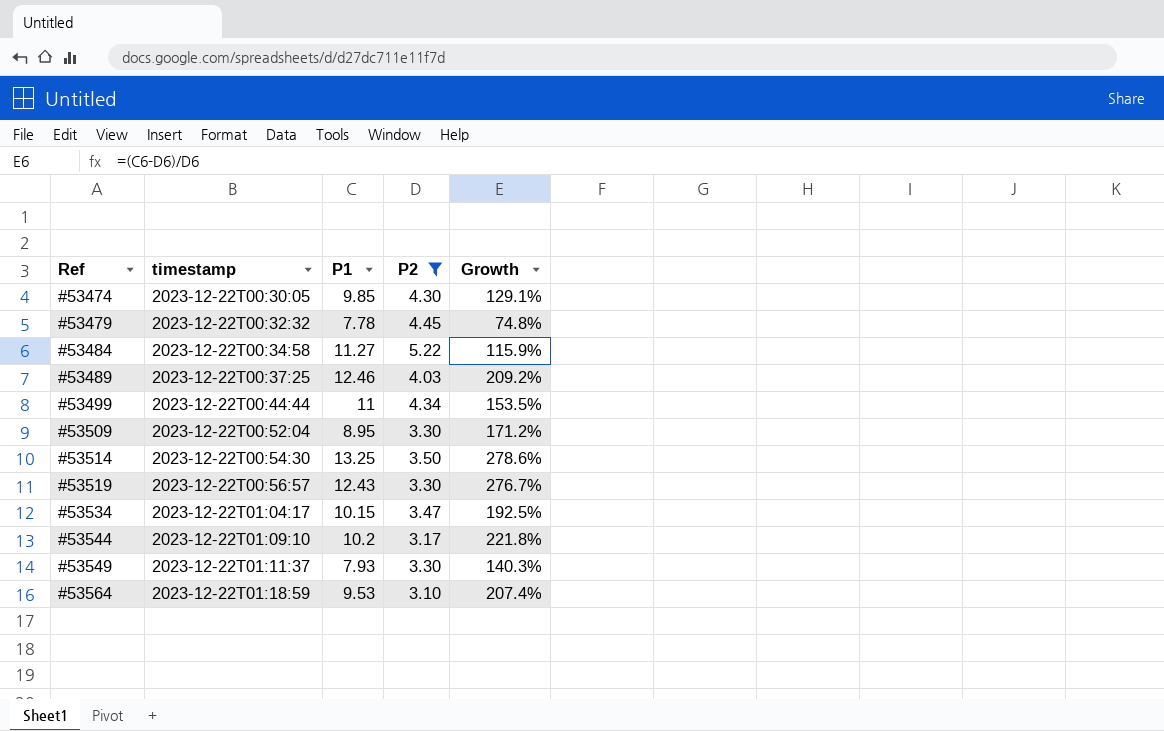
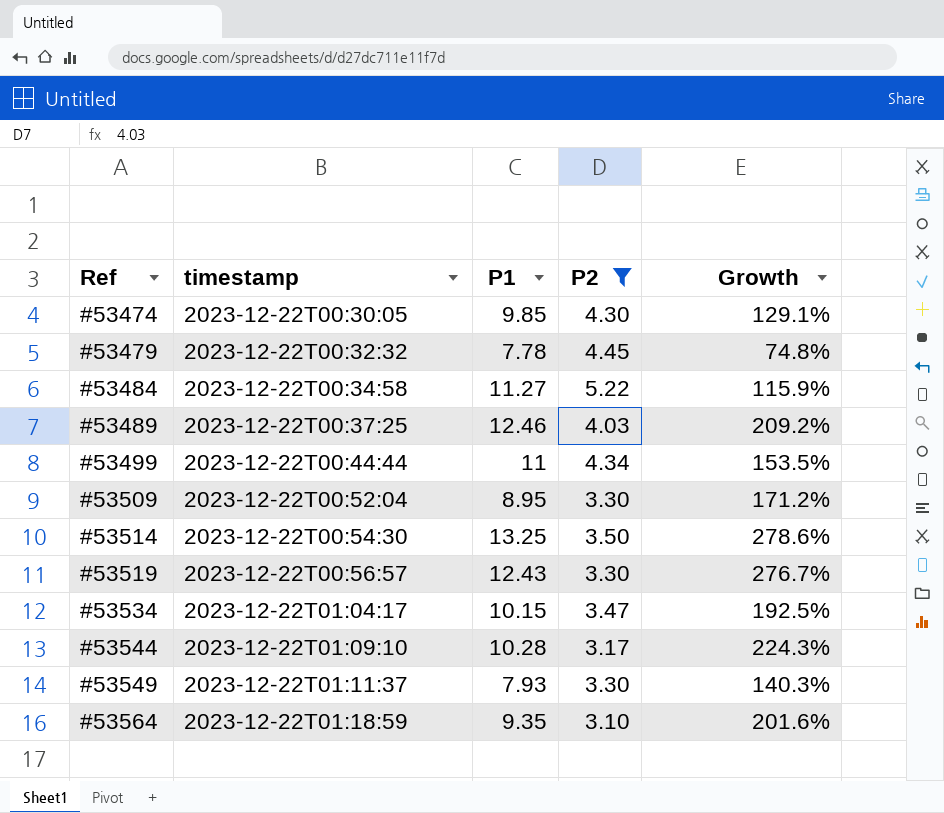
#53544 | P1: 10.2 -> 10.28
#53544 | Growth: 221.8% -> 224.3%
#53564 | P1: 9.53 -> 9.35
#53564 | Growth: 207.4% -> 201.6%

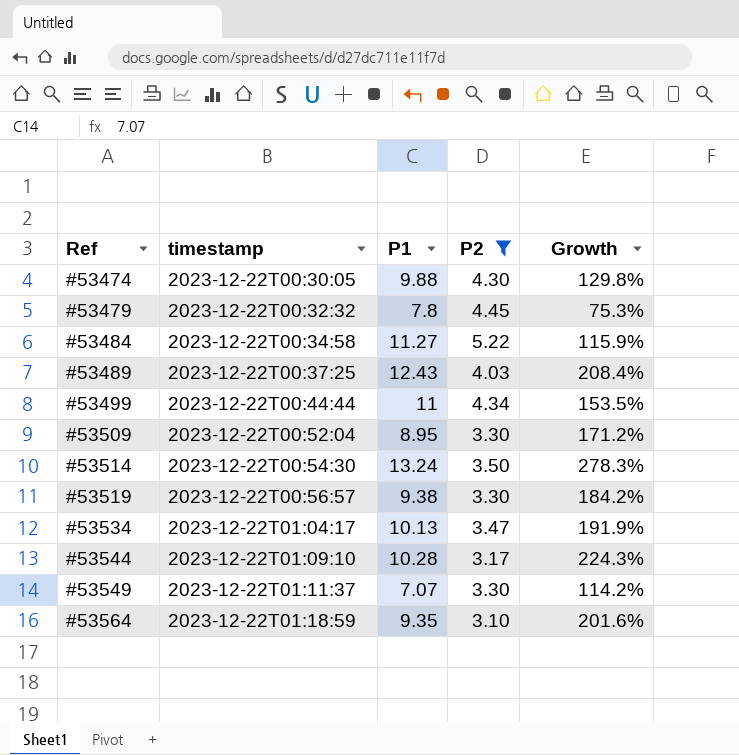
#53474 | P1: 9.85 -> 9.88
#53474 | Growth: 129.1% -> 129.8%
#53479 | P1: 7.78 -> 7.8
#53479 | Growth: 74.8% -> 75.3%
#53489 | P1: 12.46 -> 12.43
#53489 | Growth: 209.2% -> 208.4%
#53514 | P1: 13.25 -> 13.24
#53514 | Growth: 278.6% -> 278.3%
#53519 | P1: 12.43 -> 9.38
#53519 | Growth: 276.7% -> 184.2%
#53534 | P1: 10.15 -> 10.13
#53534 | Growth: 192.5% -> 191.9%
#53549 | P1: 7.93 -> 7.07
#53549 | Growth: 140.3% -> 114.2%

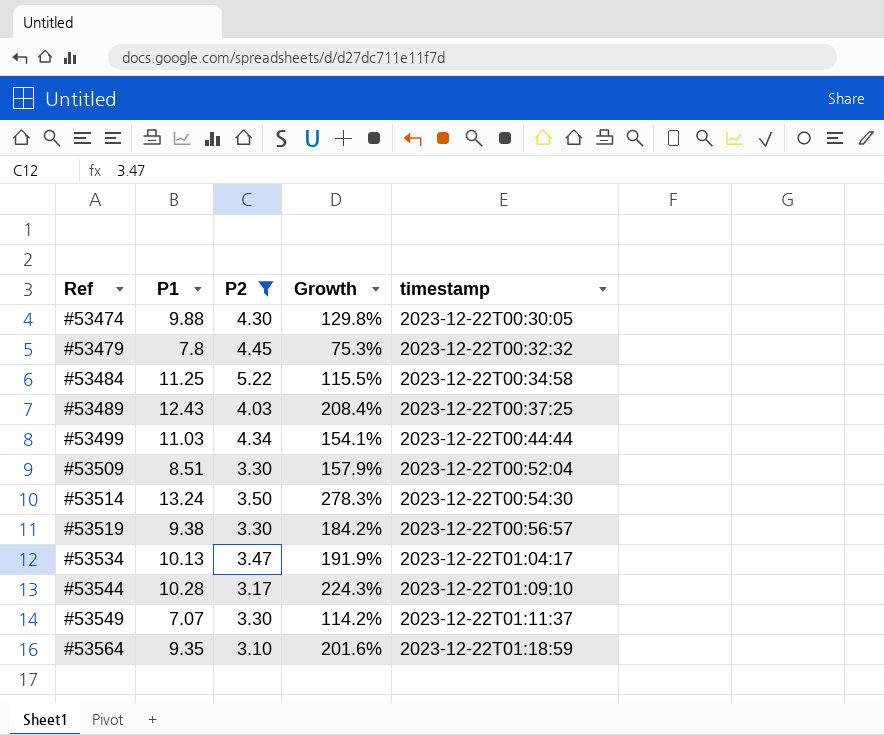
column timestamp | position: 2 -> 5
#53484 | P1: 11.27 -> 11.25
#53484 | Growth: 115.9% -> 115.5%
#53499 | P1: 11 -> 11.03
#53499 | Growth: 153.5% -> 154.1%
#53509 | P1: 8.95 -> 8.51
#53509 | Growth: 171.2% -> 157.9%

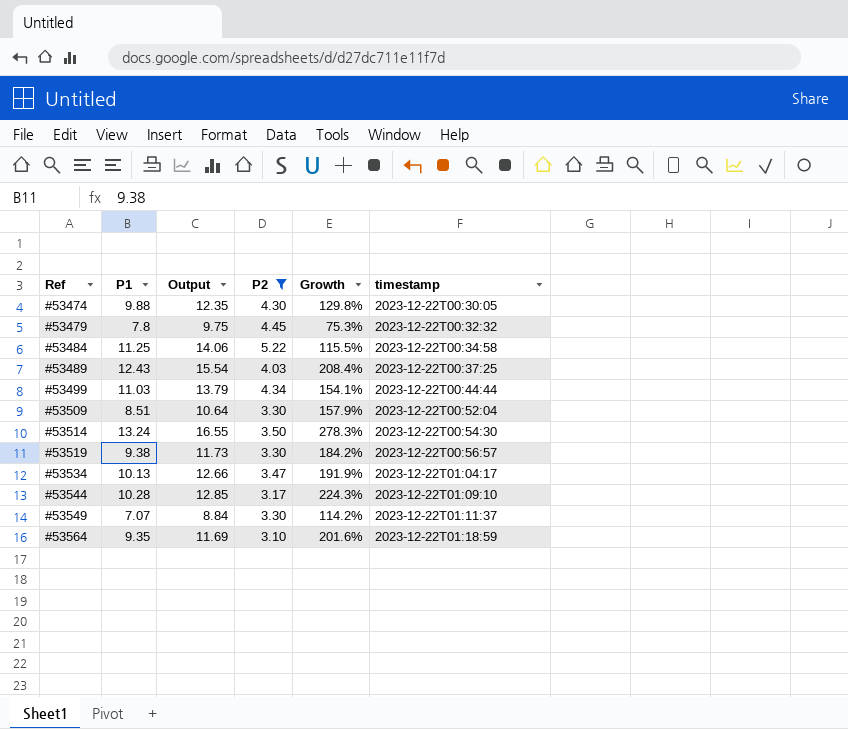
column Output | formula: none -> [P1] * 1.25

